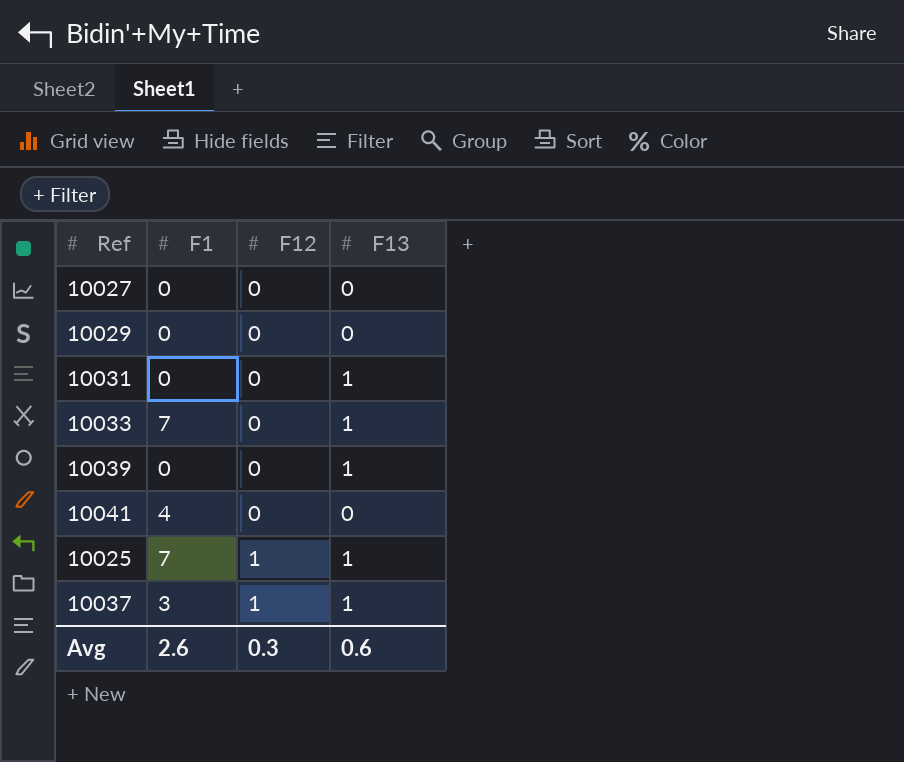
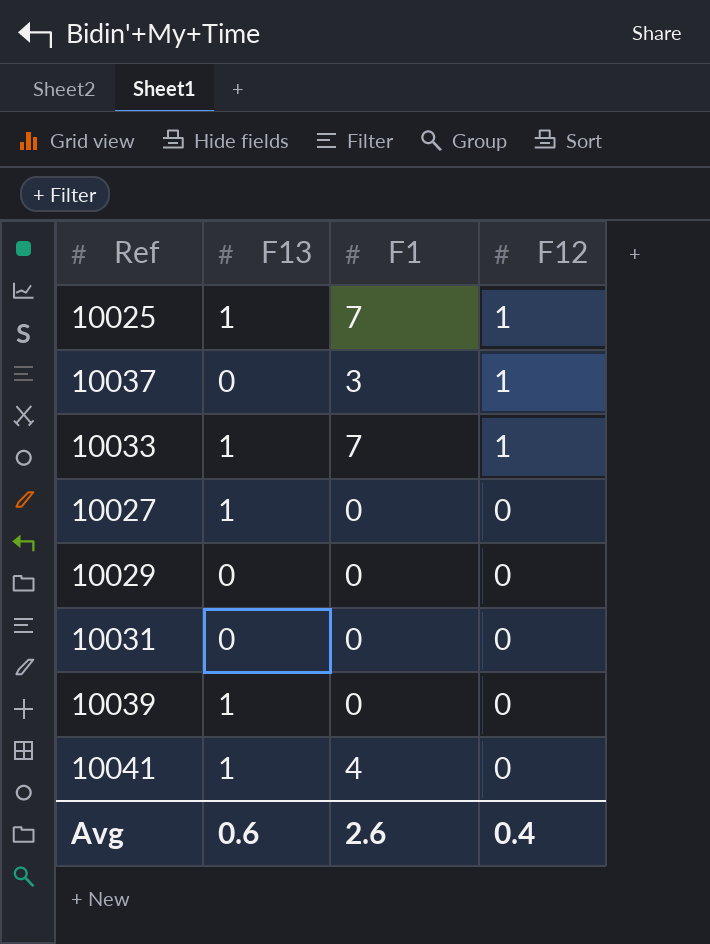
row order: F12 ascending -> F12 descending
column F13 | position: 4 -> 2
10037 | F13: 1 -> 0
10033 | F12: 0 -> 1
10027 | F13: 0 -> 1
10031 | F13: 1 -> 0
10041 | F13: 0 -> 1
Avg | F12: 0.3 -> 0.4

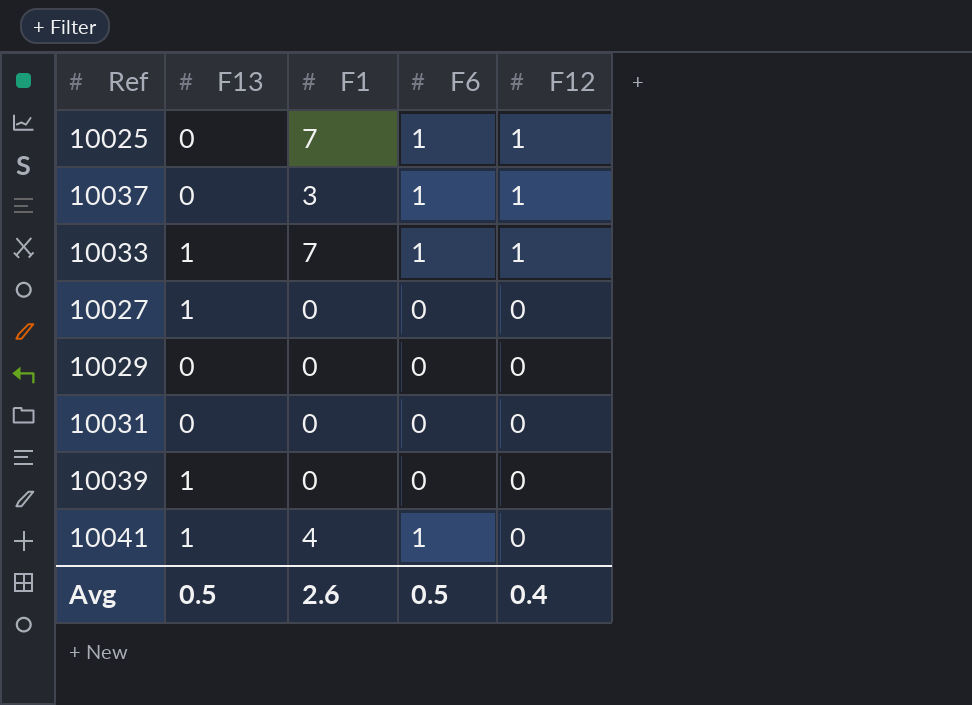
column F6 | position: none -> 4
10025 | F13: 1 -> 0
Avg | F13: 0.6 -> 0.5

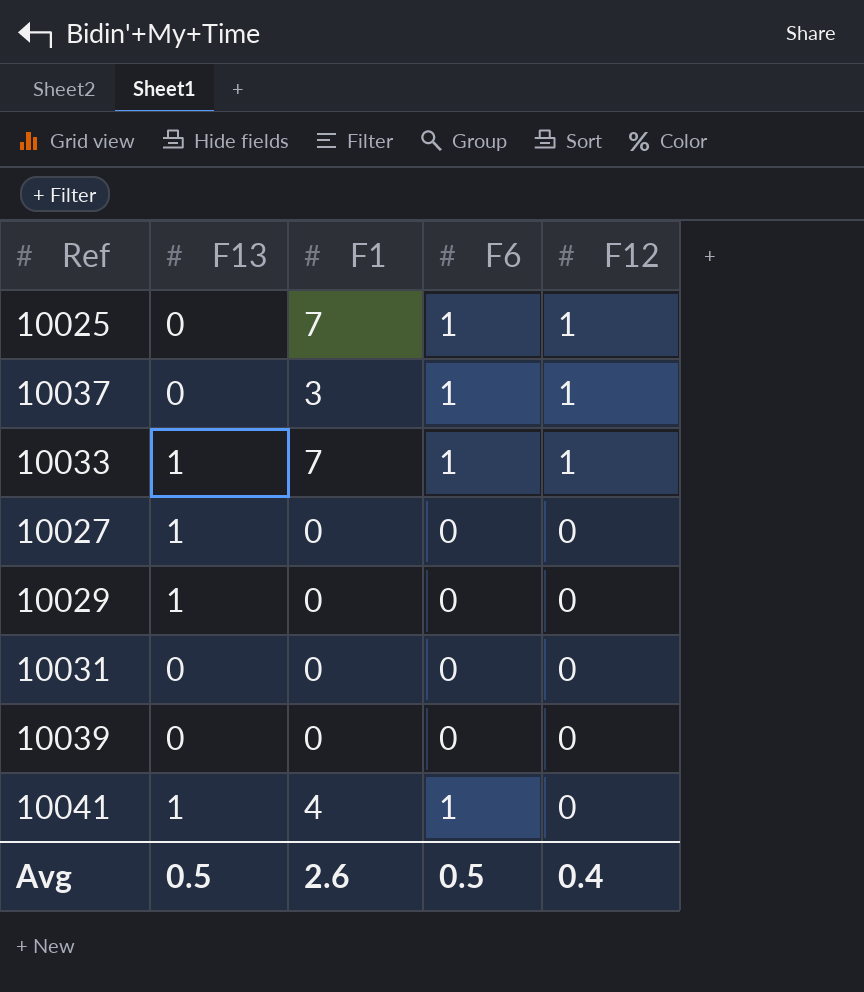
10029 | F13: 0 -> 1
10039 | F13: 1 -> 0

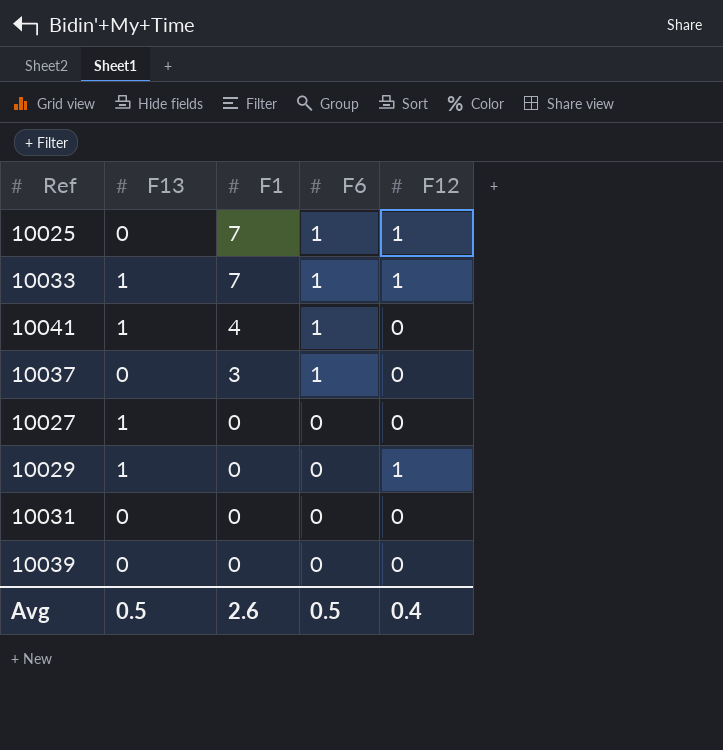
row order: F12 descending -> F1 descending
10037 | F12: 1 -> 0
10029 | F12: 0 -> 1

